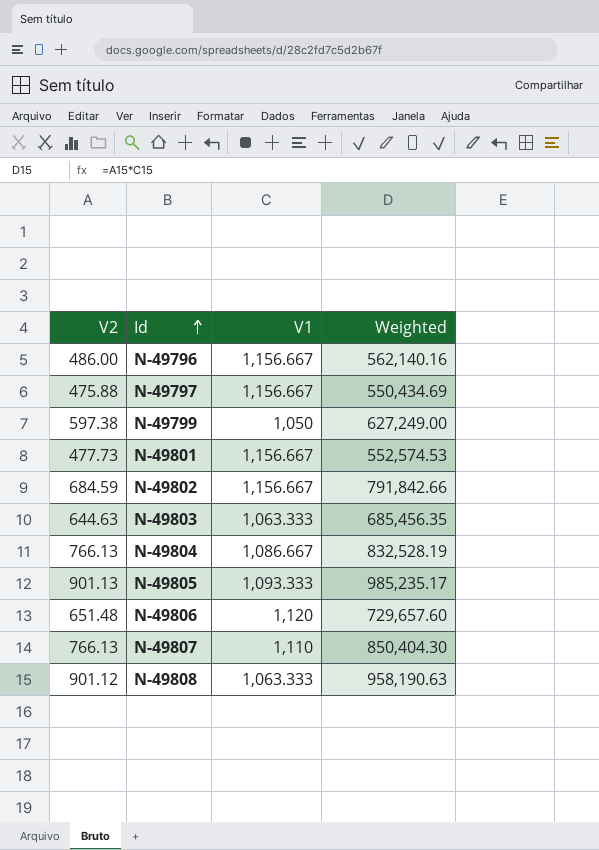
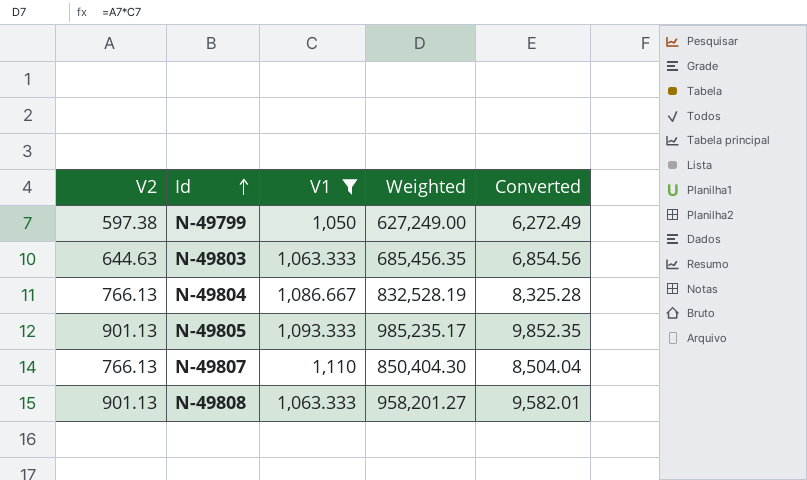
filter: none -> V1 <= 1,110
column Converted | formula: none -> [Weighted] * 0.01
N-49808 | V2: 901.12 -> 901.13
N-49808 | Weighted: 958,190.63 -> 958,201.27

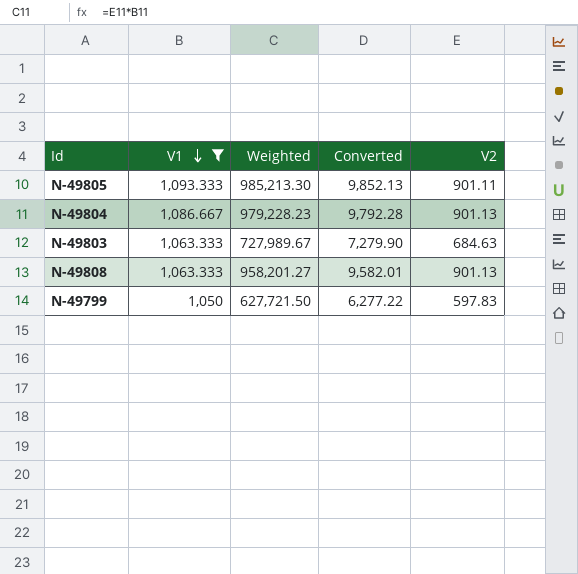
row order: Id ascending -> V1 descending
column V2 | position: 1 -> 5
row N-49807: 766.13 | 1,110 | 850,404.30 | 8,504.04 -> none
N-49805 | Weighted: 985,235.17 -> 985,213.30
N-49805 | Converted: 9,852.35 -> 9,852.13
N-49805 | V2: 901.13 -> 901.11
N-49804 | Weighted: 832,528.19 -> 979,228.23
N-49804 | Converted: 8,325.28 -> 9,792.28
N-49804 | V2: 766.13 -> 901.13
N-49803 | Weighted: 685,456.35 -> 727,989.67
N-49803 | Converted: 6,854.56 -> 7,279.90
N-49803 | V2: 644.63 -> 684.63
N-49799 | Weighted: 627,249.00 -> 627,721.50
N-49799 | Converted: 6,272.49 -> 6,277.22
N-49799 | V2: 597.38 -> 597.83

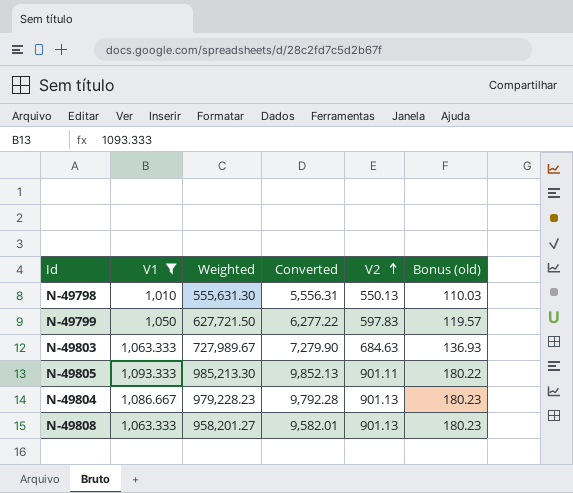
row order: V1 descending -> V2 ascending
column Bonus (old) | formula: none -> [V2] * 0.2
row N-49798: none -> 1,010 | 555,631.30 | 5,556.31 | 550.13 | 110.03

